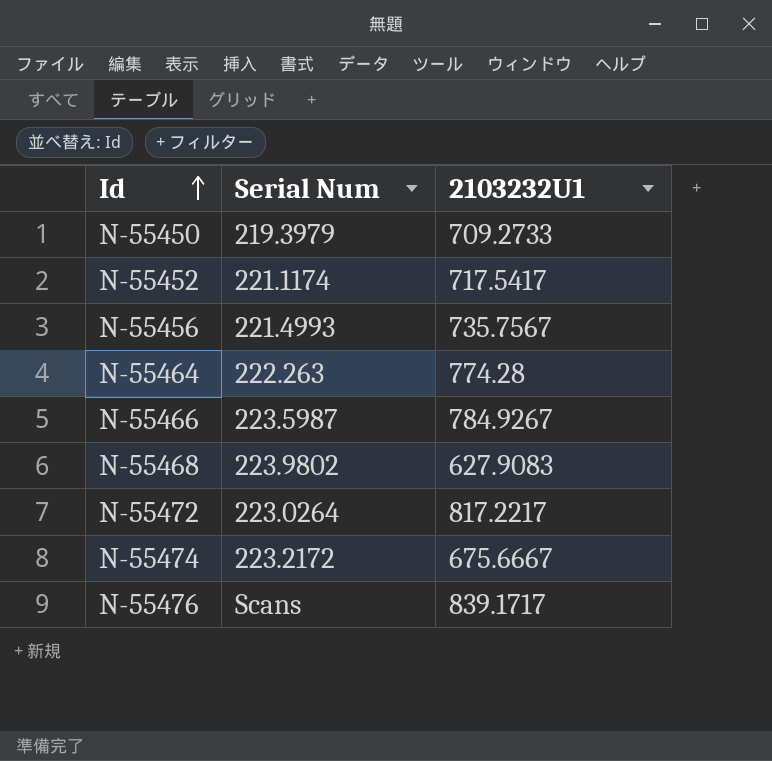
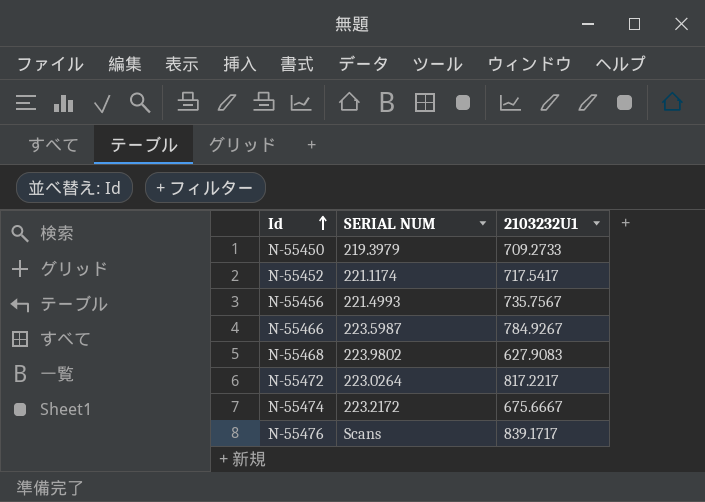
column name: Serial Num -> SERIAL NUM
row N-55464: 222.263 | 774.28 -> none

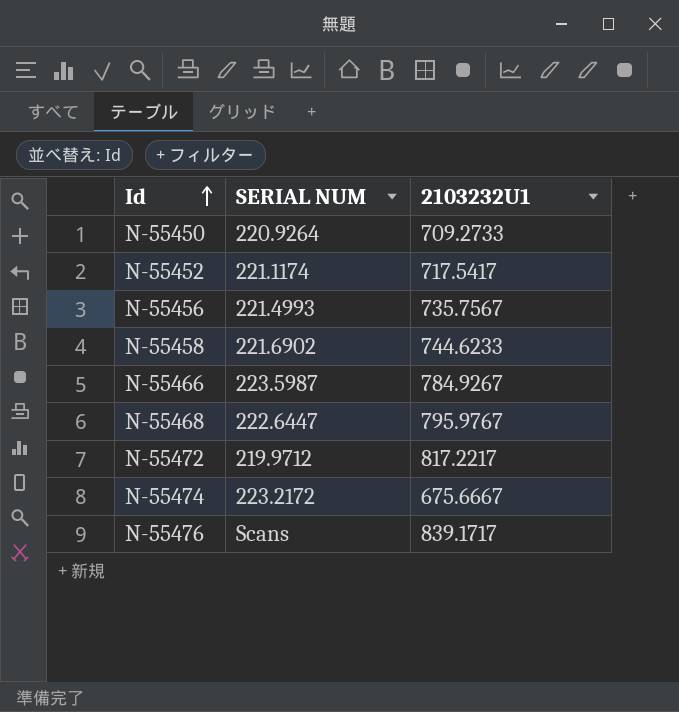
N-55450 | SERIAL NUM: 219.3979 -> 220.9264
row N-55458: none -> 221.6902 | 744.6233
N-55468 | SERIAL NUM: 223.9802 -> 222.6447
N-55468 | 2103232U1: 627.9083 -> 795.9767
N-55472 | SERIAL NUM: 223.0264 -> 219.9712

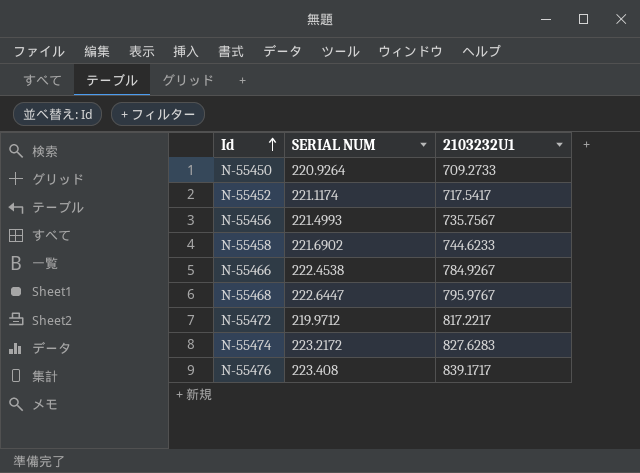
N-55466 | SERIAL NUM: 223.5987 -> 222.4538
N-55474 | 2103232U1: 675.6667 -> 827.6283
N-55476 | SERIAL NUM: Scans -> 223.408

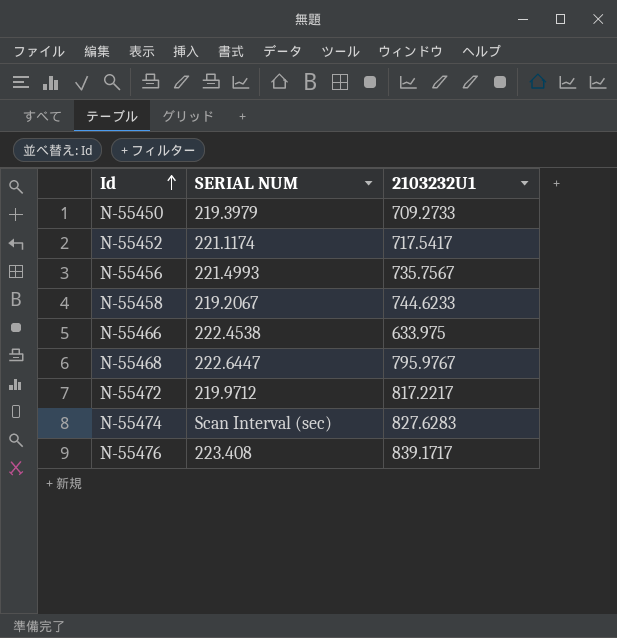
N-55450 | SERIAL NUM: 220.9264 -> 219.3979
N-55458 | SERIAL NUM: 221.6902 -> 219.2067
N-55466 | 2103232U1: 784.9267 -> 633.975
N-55474 | SERIAL NUM: 223.2172 -> Scan Interval (sec)

